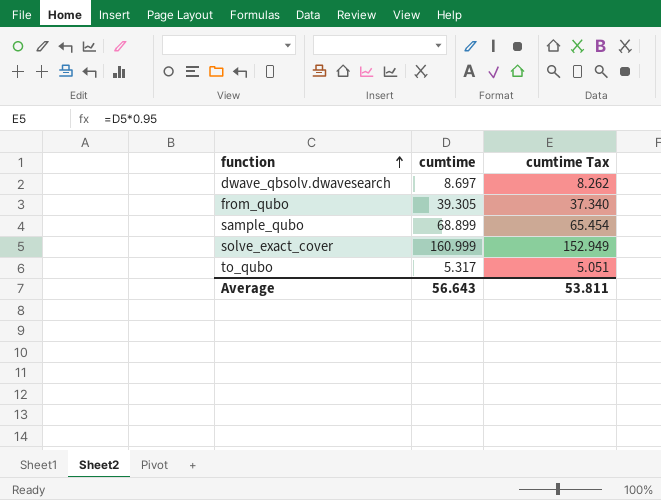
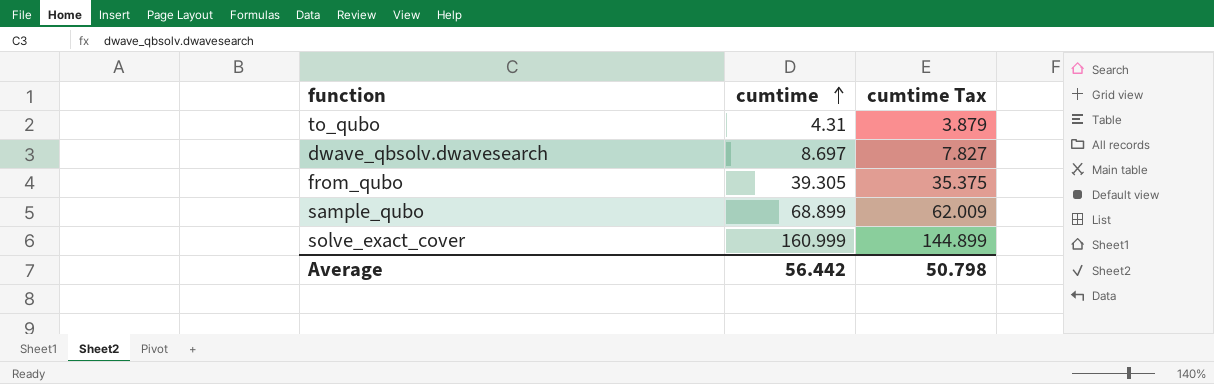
row order: function ascending -> cumtime ascending
column cumtime Tax | formula: [cumtime] * 0.95 -> [cumtime] * 0.9
to_qubo | cumtime: 5.317 -> 4.31
Average | cumtime: 56.643 -> 56.442
Average | cumtime Tax: 53.811 -> 50.798

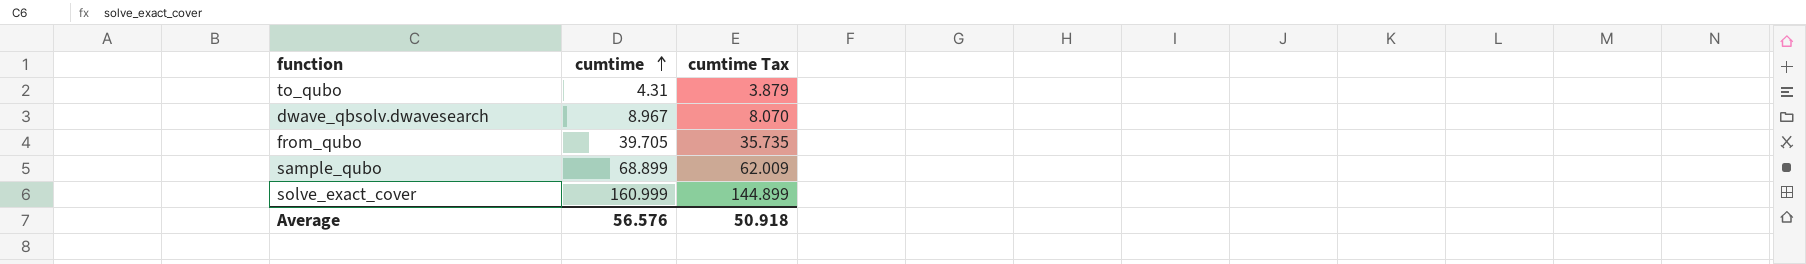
dwave_qbsolv.dwavesearch | cumtime: 8.697 -> 8.967
dwave_qbsolv.dwavesearch | cumtime Tax: 7.827 -> 8.070
from_qubo | cumtime: 39.305 -> 39.705
from_qubo | cumtime Tax: 35.375 -> 35.735
Average | cumtime: 56.442 -> 56.576
Average | cumtime Tax: 50.798 -> 50.918

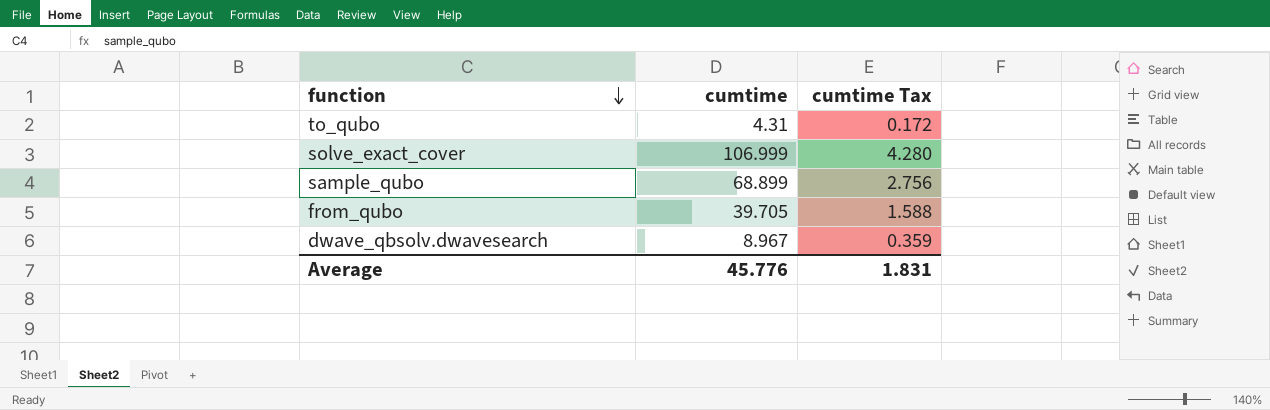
row order: cumtime ascending -> function descending
column cumtime Tax | formula: [cumtime] * 0.9 -> [cumtime] * 0.04
solve_exact_cover | cumtime: 160.999 -> 106.999
Average | cumtime: 56.576 -> 45.776
Average | cumtime Tax: 50.918 -> 1.831

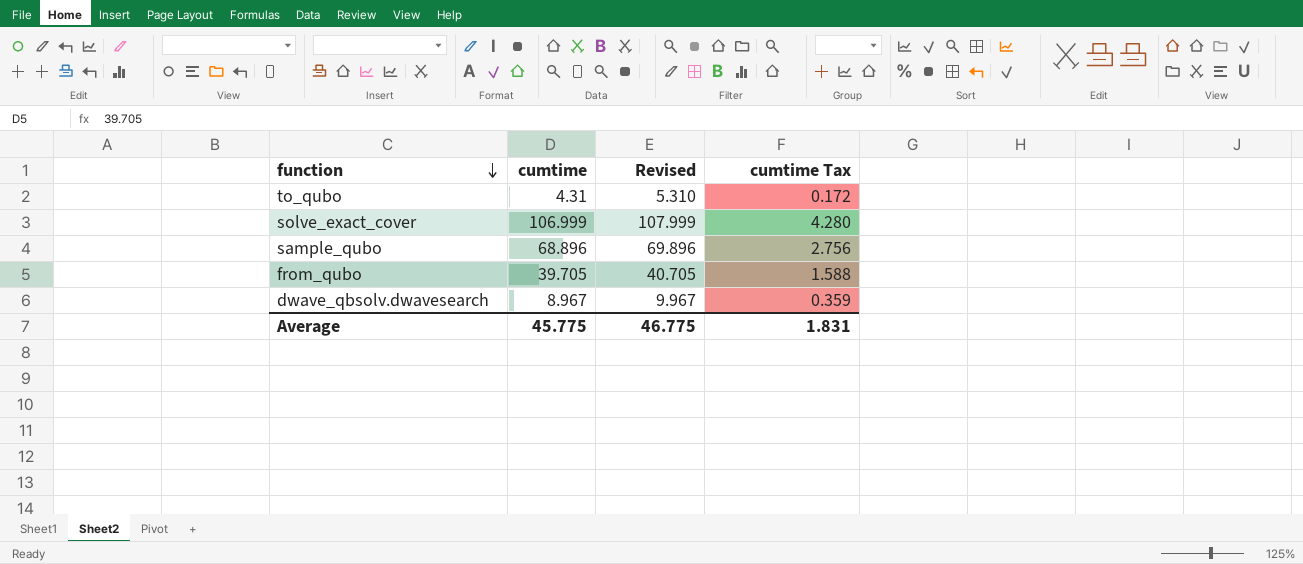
column Revised | formula: none -> [cumtime] + 1
sample_qubo | cumtime: 68.899 -> 68.896
Average | cumtime: 45.776 -> 45.775

